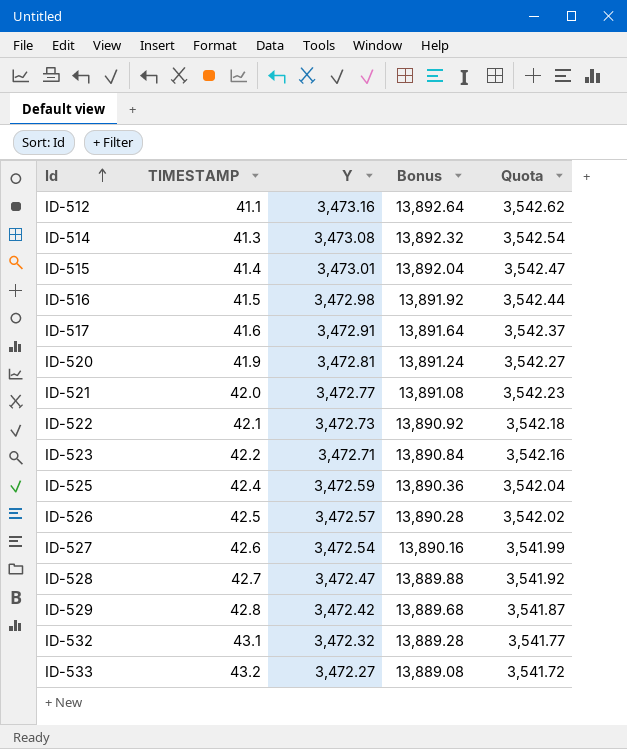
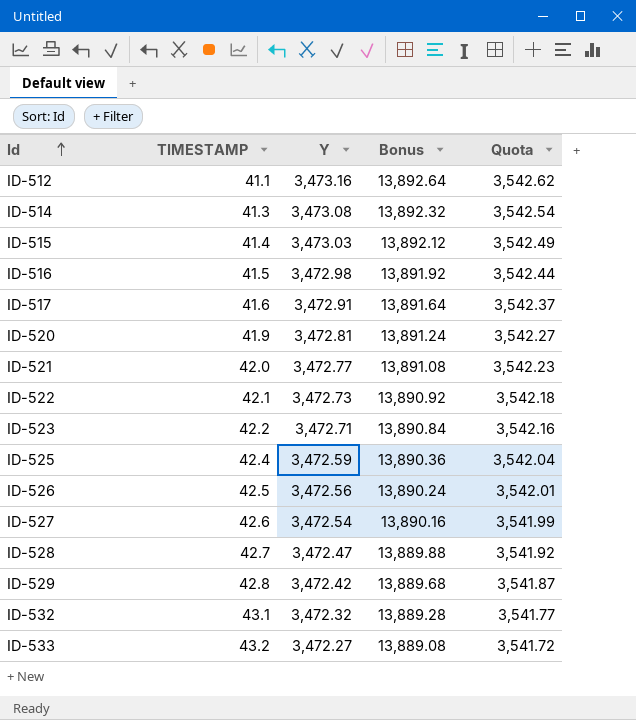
ID-515 | Y: 3,473.01 -> 3,473.03
ID-515 | Bonus: 13,892.04 -> 13,892.12
ID-515 | Quota: 3,542.47 -> 3,542.49
ID-526 | Y: 3,472.57 -> 3,472.56
ID-526 | Bonus: 13,890.28 -> 13,890.24
ID-526 | Quota: 3,542.02 -> 3,542.01

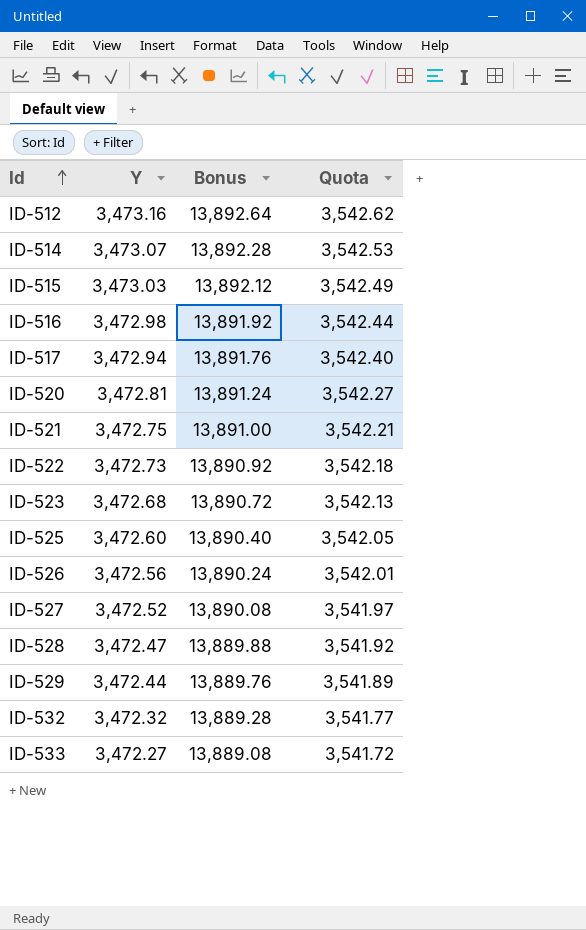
column TIMESTAMP | position: 2 -> none
ID-514 | Y: 3,473.08 -> 3,473.07
ID-514 | Bonus: 13,892.32 -> 13,892.28
ID-514 | Quota: 3,542.54 -> 3,542.53
ID-517 | Y: 3,472.91 -> 3,472.94
ID-517 | Bonus: 13,891.64 -> 13,891.76
ID-517 | Quota: 3,542.37 -> 3,542.40
ID-521 | Y: 3,472.77 -> 3,472.75
ID-521 | Bonus: 13,891.08 -> 13,891.00
ID-521 | Quota: 3,542.23 -> 3,542.21
ID-523 | Y: 3,472.71 -> 3,472.68
ID-523 | Bonus: 13,890.84 -> 13,890.72
ID-523 | Quota: 3,542.16 -> 3,542.13
ID-525 | Y: 3,472.59 -> 3,472.60
ID-525 | Bonus: 13,890.36 -> 13,890.40
ID-525 | Quota: 3,542.04 -> 3,542.05
ID-527 | Y: 3,472.54 -> 3,472.52
ID-527 | Bonus: 13,890.16 -> 13,890.08
ID-527 | Quota: 3,541.99 -> 3,541.97
ID-529 | Y: 3,472.42 -> 3,472.44
ID-529 | Bonus: 13,889.68 -> 13,889.76
ID-529 | Quota: 3,541.87 -> 3,541.89

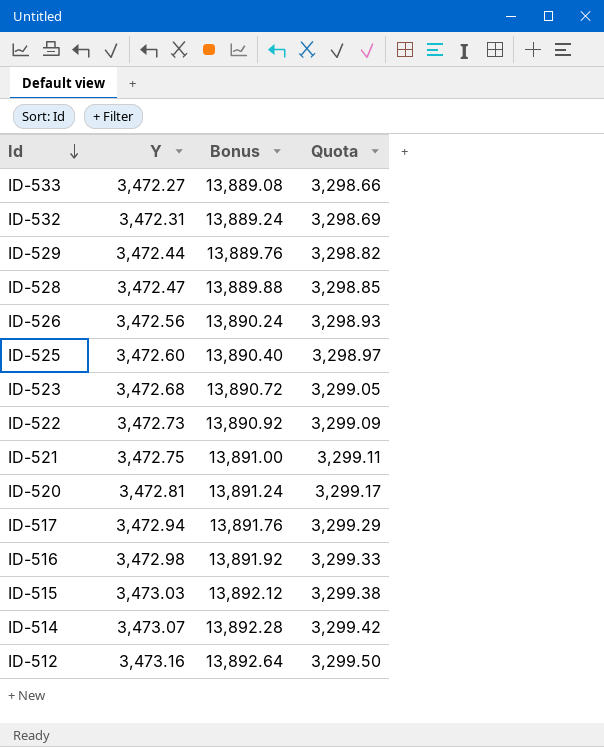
row order: Id ascending -> Id descending
column Quota | formula: [Y] * 1.02 -> [Y] * 0.95
row ID-527: 3,472.52 | 13,890.08 | 3,541.97 -> none
ID-532 | Y: 3,472.32 -> 3,472.31
ID-532 | Bonus: 13,889.28 -> 13,889.24

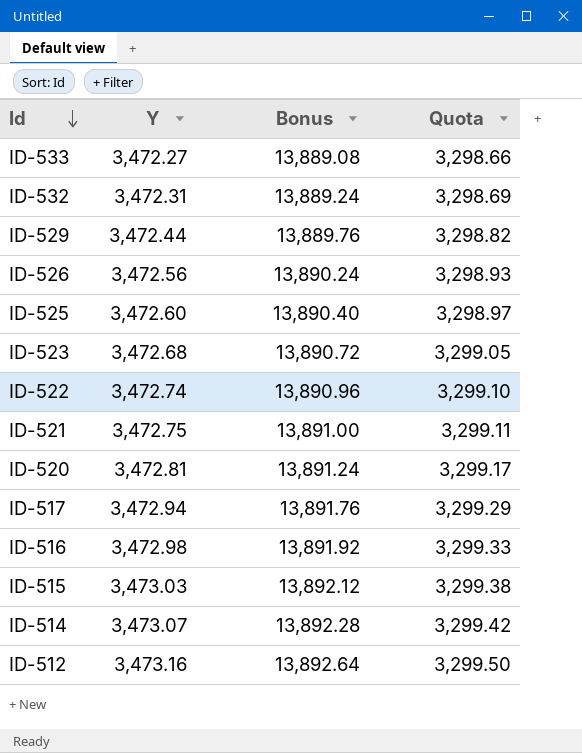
row ID-528: 3,472.47 | 13,889.88 | 3,298.85 -> none
ID-522 | Y: 3,472.73 -> 3,472.74
ID-522 | Bonus: 13,890.92 -> 13,890.96
ID-522 | Quota: 3,299.09 -> 3,299.10

